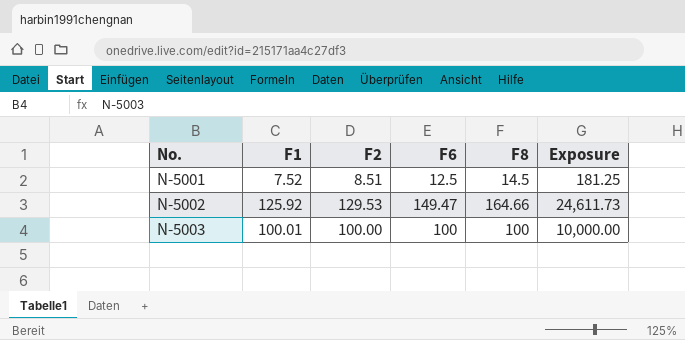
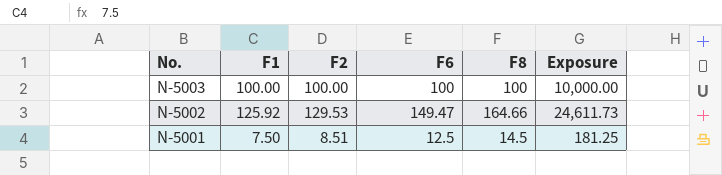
row order: No. ascending -> No. descending
N-5003 | F1: 100.01 -> 100.00
N-5001 | F1: 7.52 -> 7.50

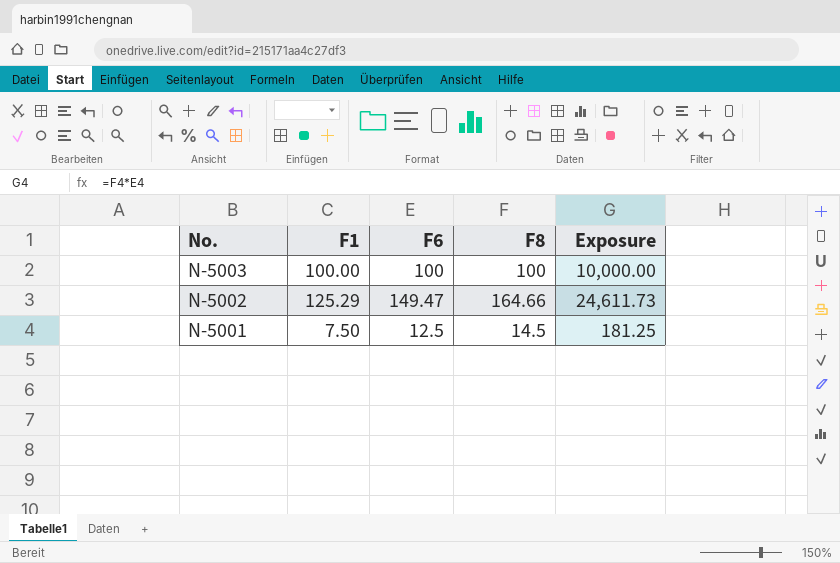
column F2 | position: 3 -> none
N-5002 | F1: 125.92 -> 125.29

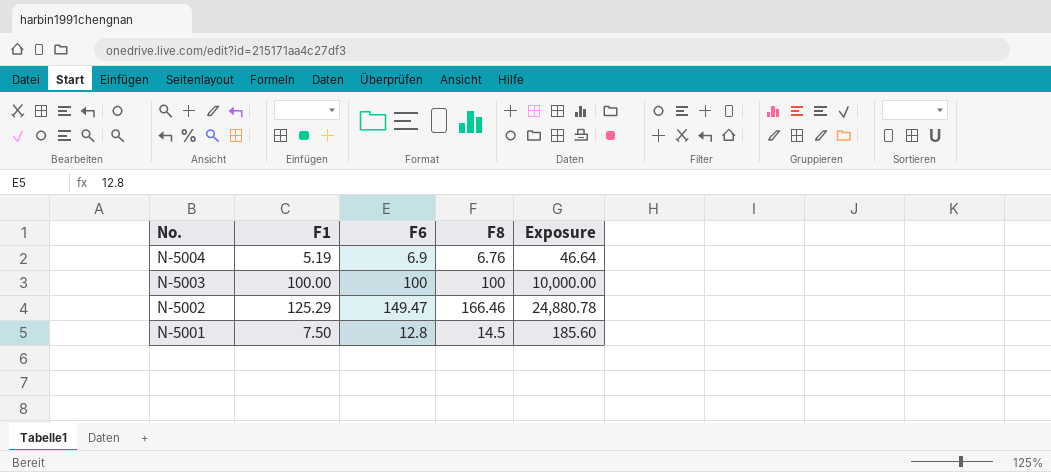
row N-5004: none -> 5.19 | 6.9 | 6.76 | 46.64
N-5002 | F8: 164.66 -> 166.46
N-5002 | Exposure: 24,611.73 -> 24,880.78
N-5001 | F6: 12.5 -> 12.8
N-5001 | Exposure: 181.25 -> 185.60

